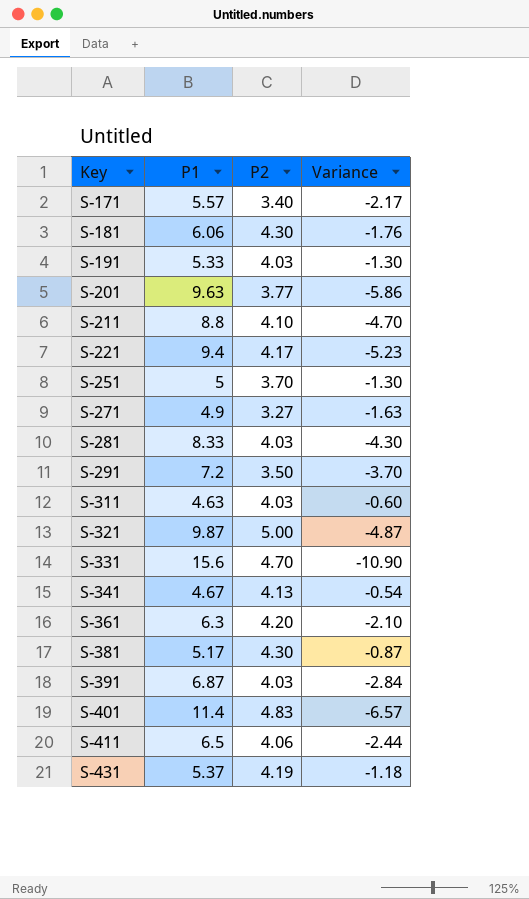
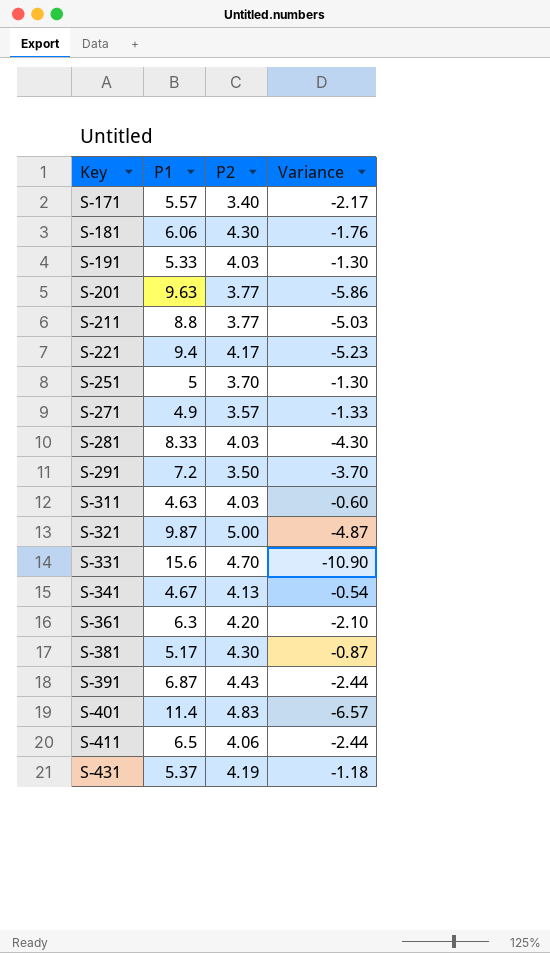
S-211 | P2: 4.10 -> 3.77
S-211 | Variance: -4.70 -> -5.03
S-271 | P2: 3.27 -> 3.57
S-271 | Variance: -1.63 -> -1.33
S-391 | P2: 4.03 -> 4.43
S-391 | Variance: -2.84 -> -2.44

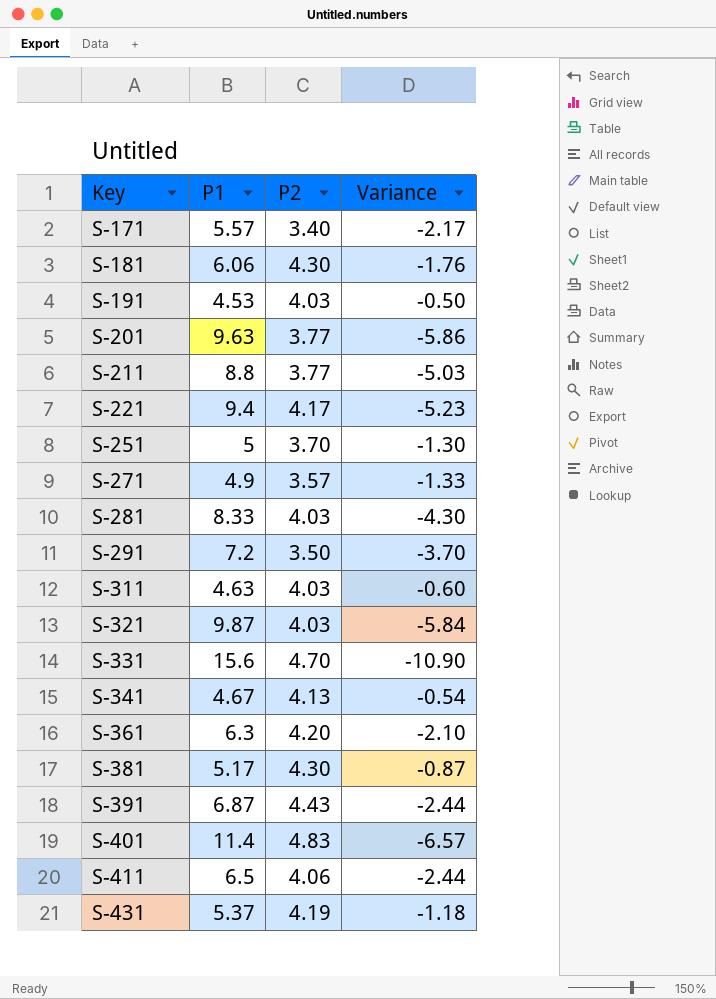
S-191 | P1: 5.33 -> 4.53
S-191 | Variance: -1.30 -> -0.50
S-321 | P2: 5.00 -> 4.03
S-321 | Variance: -4.87 -> -5.84

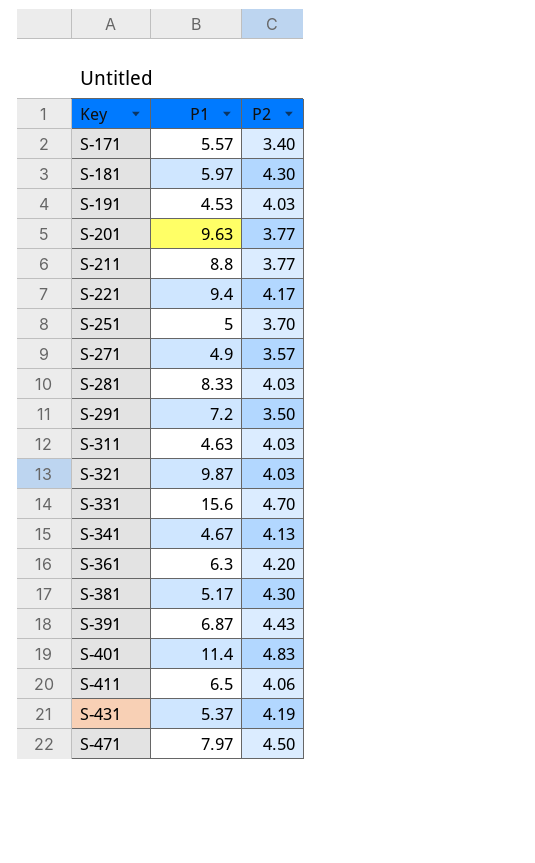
column Variance | formula: [P2] - [P1] -> none
S-181 | P1: 6.06 -> 5.97
row S-471: none -> 7.97 | 4.50

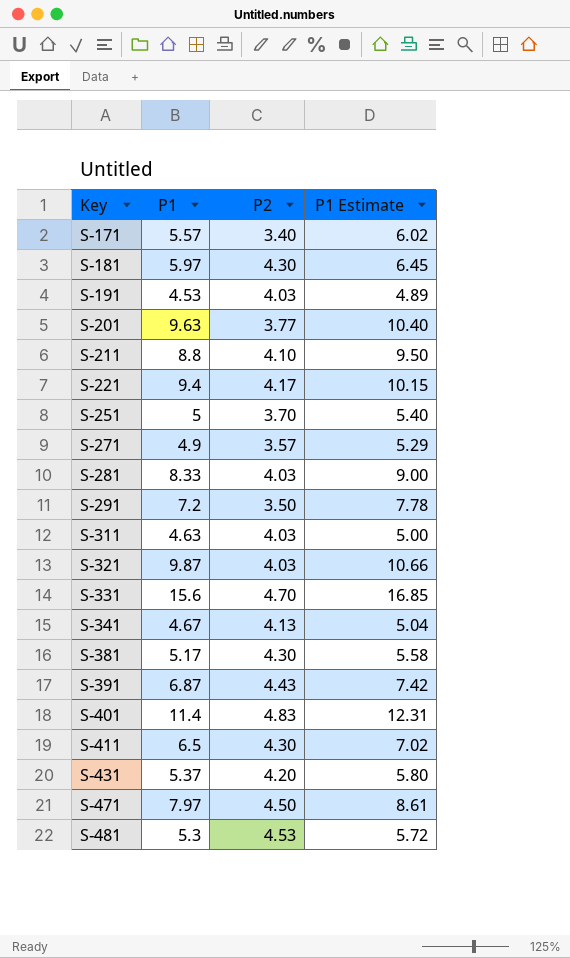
column P1 Estimate | formula: none -> [P1] * 1.08
row S-361: 6.3 | 4.20 -> none
S-211 | P2: 3.77 -> 4.10
S-411 | P2: 4.06 -> 4.30
S-431 | P2: 4.19 -> 4.20
row S-481: none -> 5.3 | 4.53 | 5.72

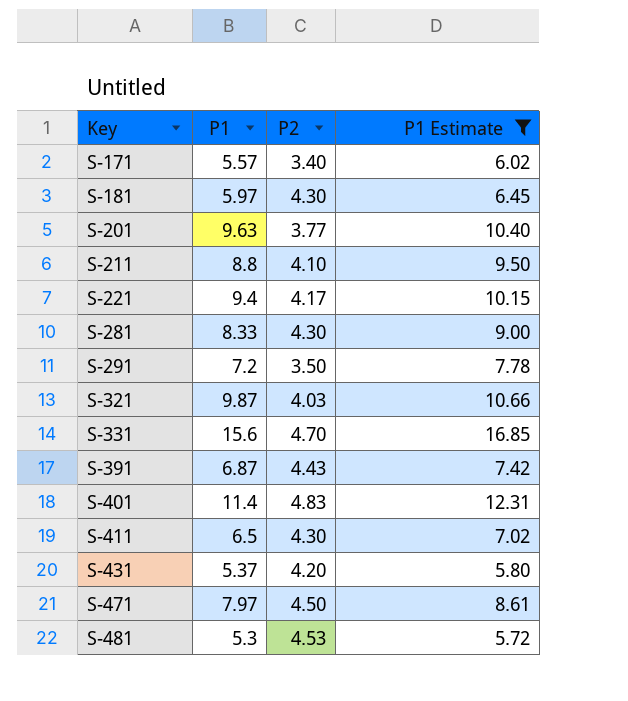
filter: none -> P1 Estimate >= 5.72
S-281 | P2: 4.03 -> 4.30

